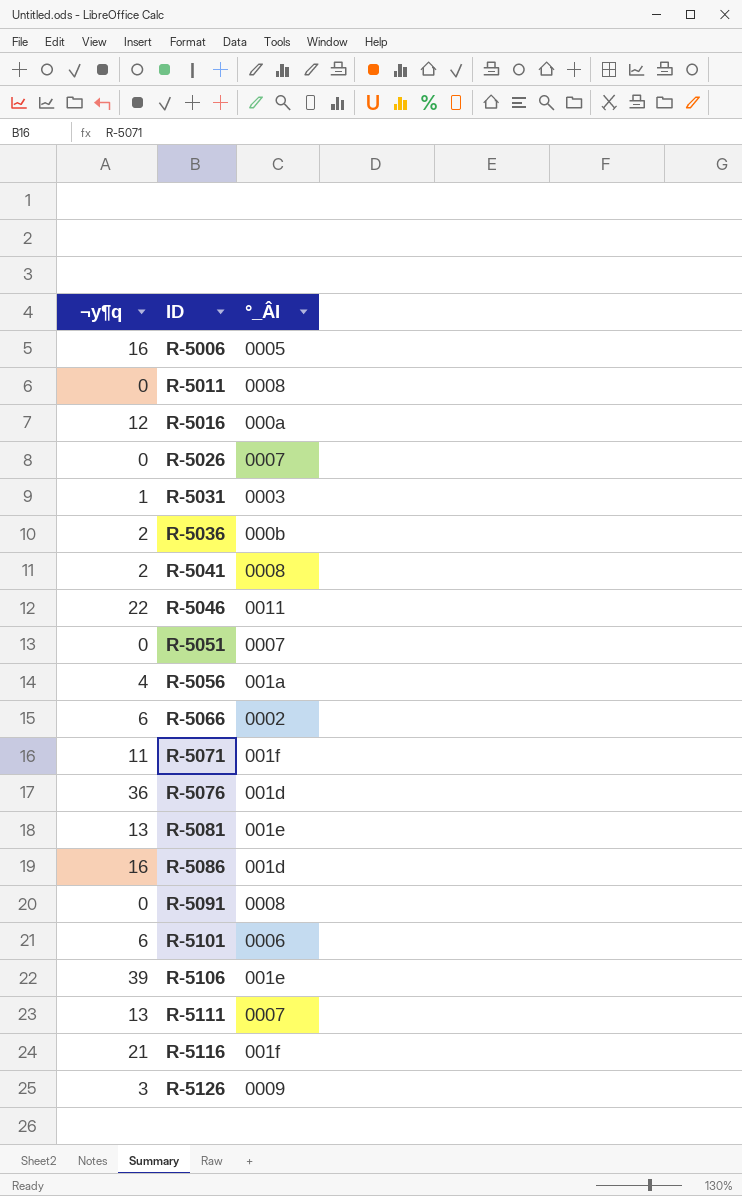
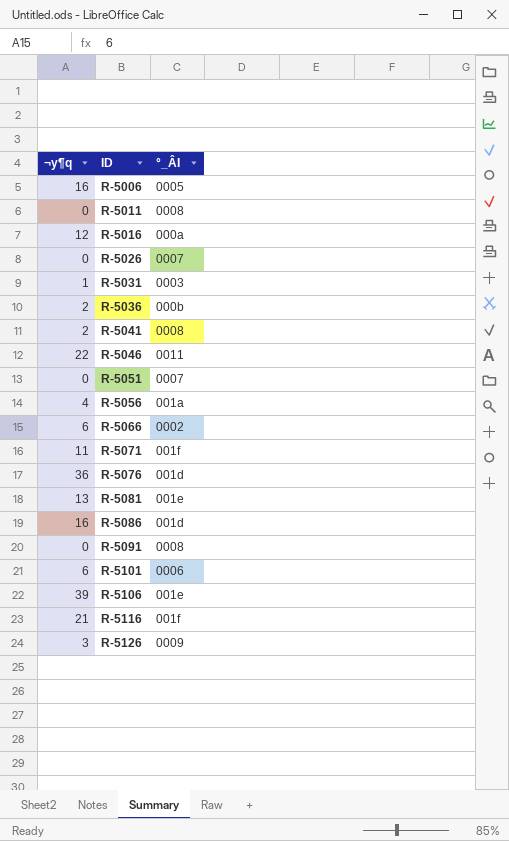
row R-5111: 13 | 0007 -> none

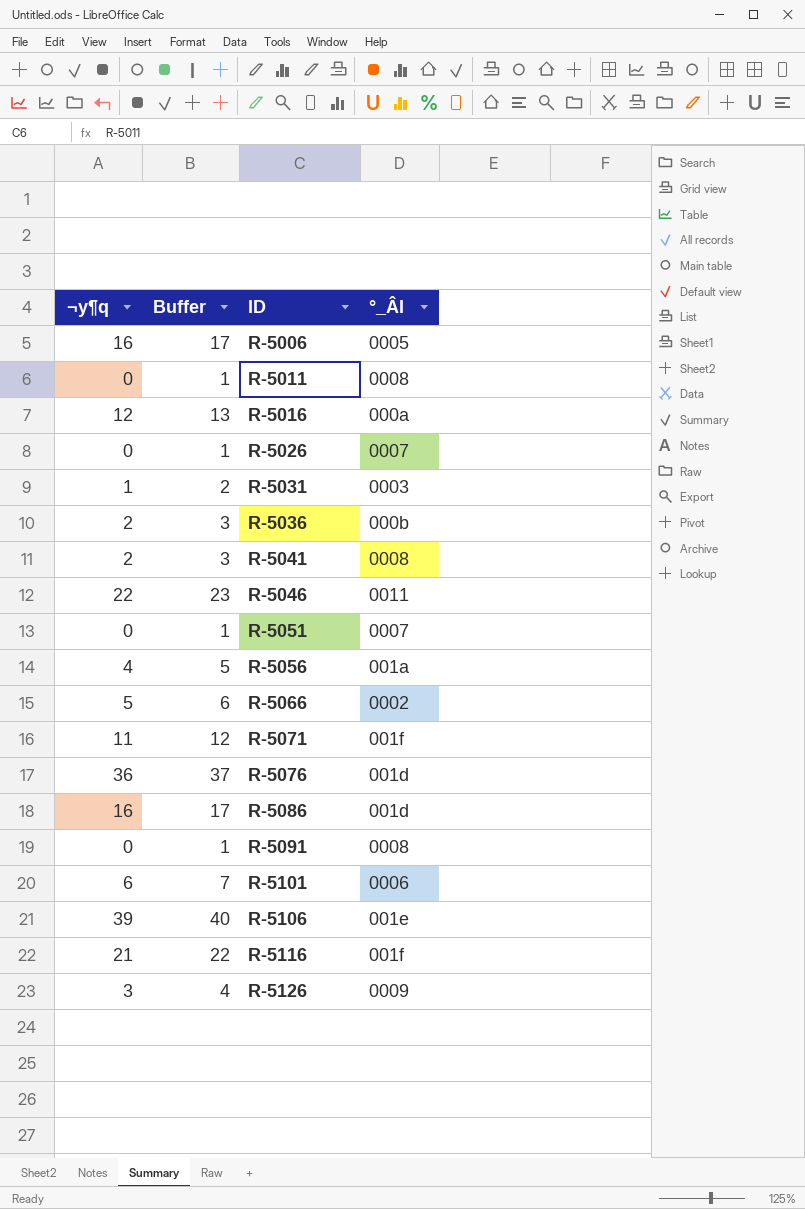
column Buffer | formula: none -> [¬y¶q] + 1
row R-5081: 13 | 001e -> none
R-5066 | ¬y¶q: 6 -> 5

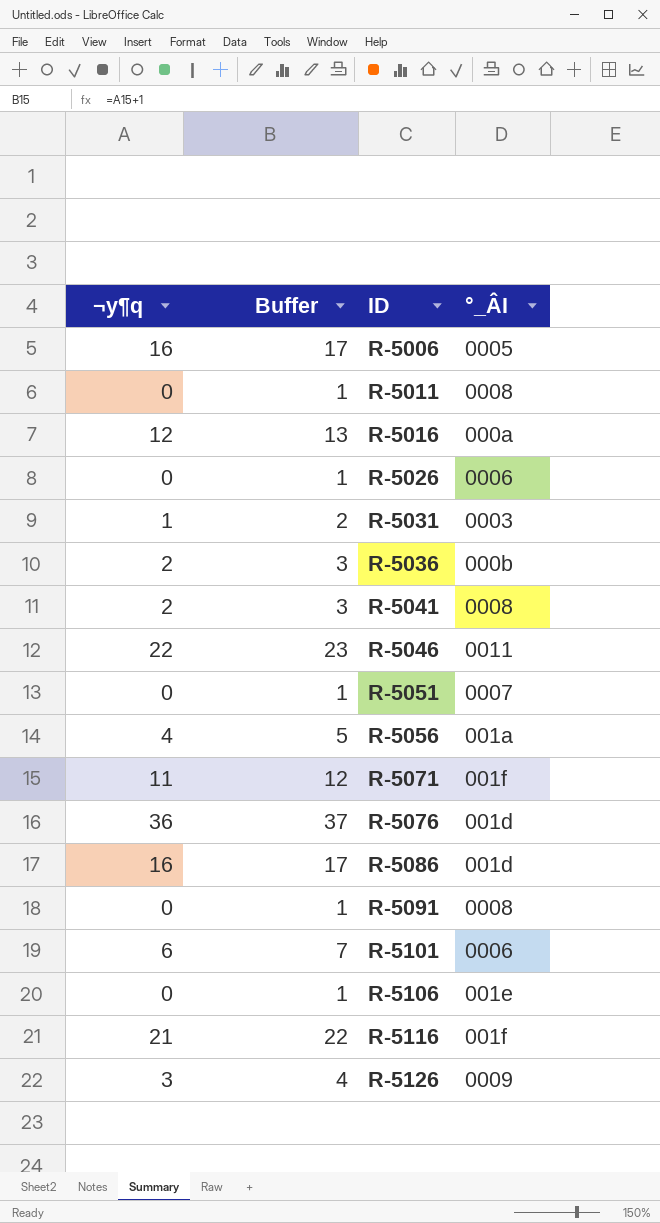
row R-5066: 5 | 6 | 0002 -> none
R-5026 | °_ÂI: 0007 -> 0006
R-5106 | ¬y¶q: 39 -> 0
R-5106 | Buffer: 40 -> 1

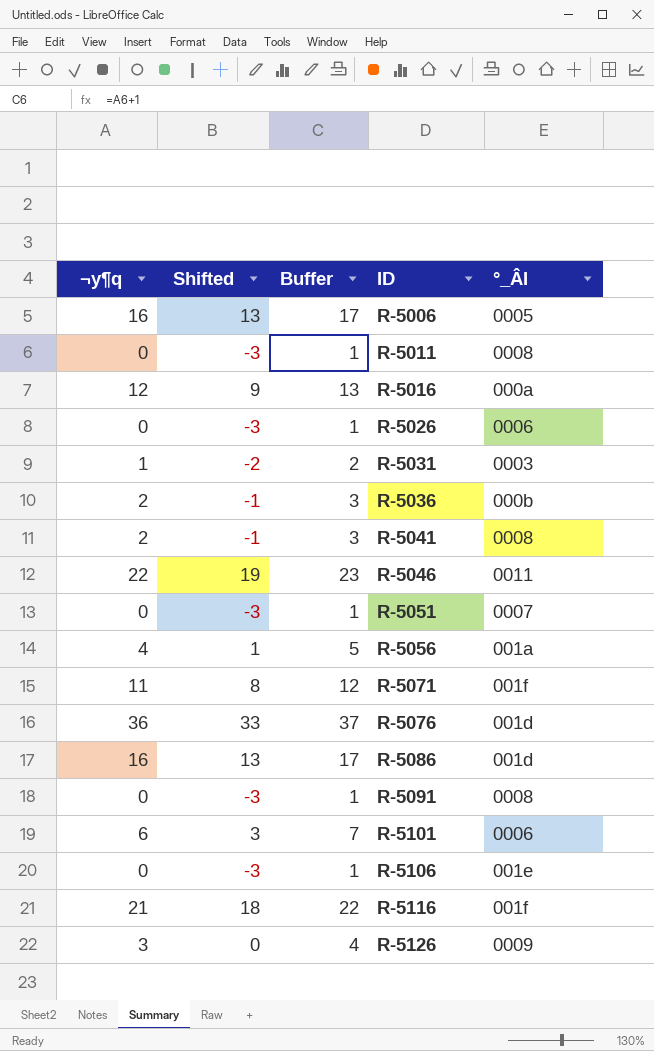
column Shifted | formula: none -> [¬y¶q] - 3

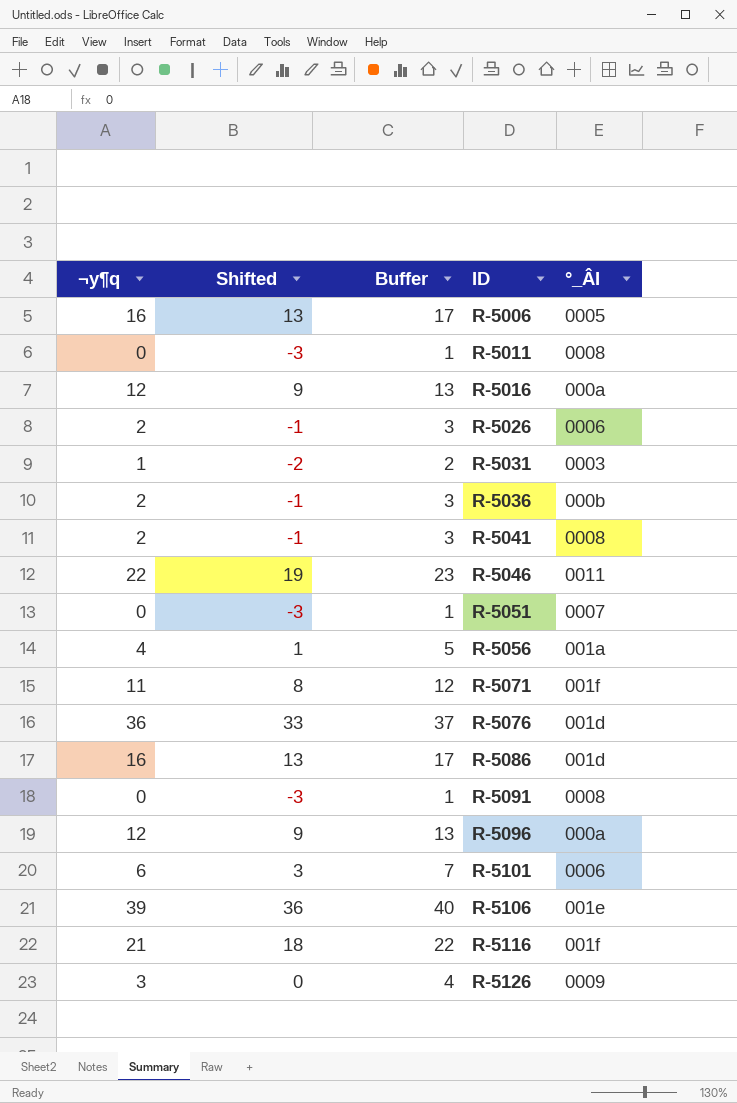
R-5026 | ¬y¶q: 0 -> 2
R-5026 | Shifted: -3 -> -1
R-5026 | Buffer: 1 -> 3
row R-5096: none -> 12 | 9 | 13 | 000a
R-5106 | ¬y¶q: 0 -> 39
R-5106 | Shifted: -3 -> 36
R-5106 | Buffer: 1 -> 40

